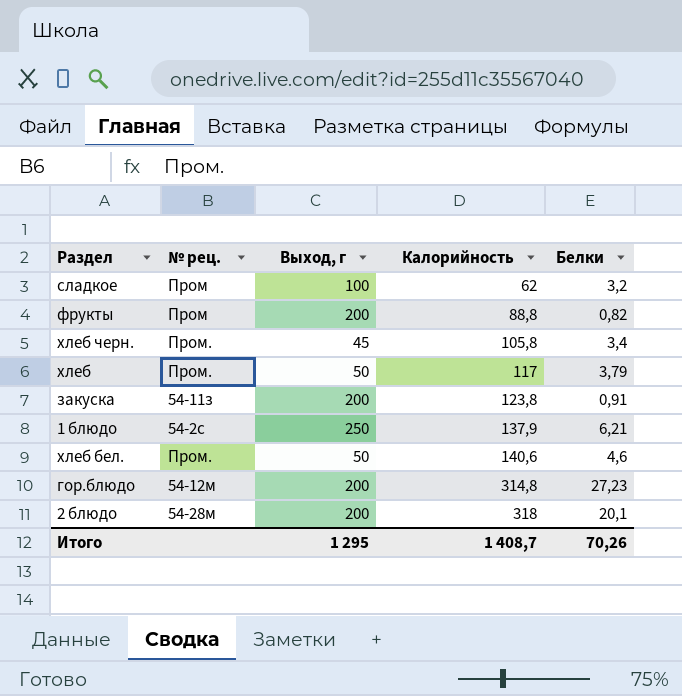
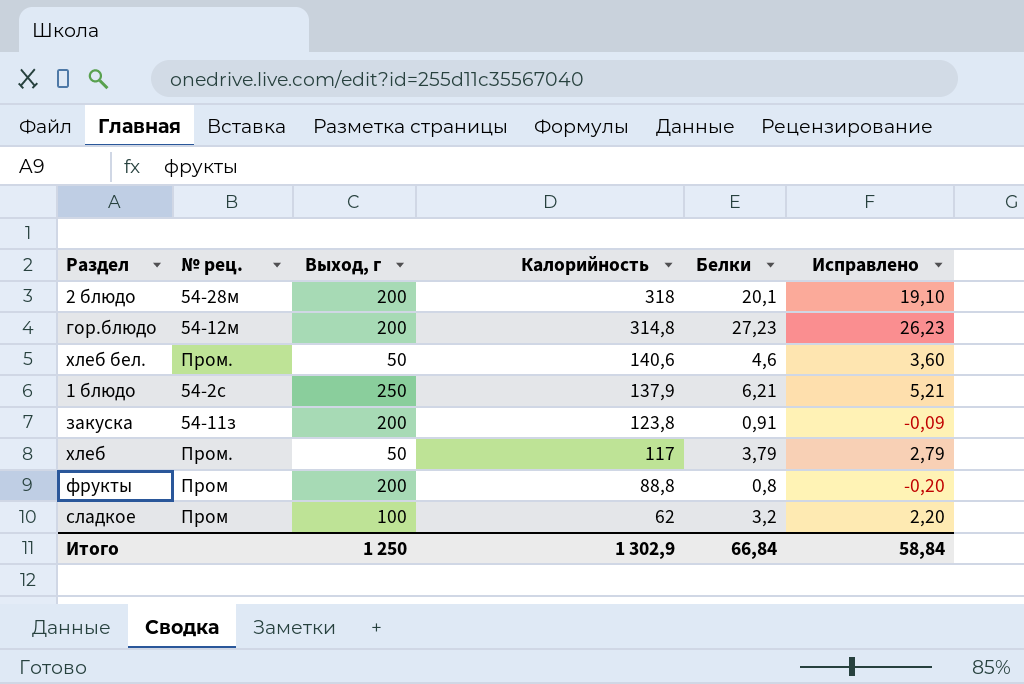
row order: Калорийность ascending -> Калорийность descending
column Исправлено | formula: none -> [Белки] - 1
row хлеб черн.: Пром. | 45 | 105,8 | 3,4 -> none
фрукты | Белки: 0,82 -> 0,8
Итого | Выход, г: 1 295 -> 1 250
Итого | Калорийность: 1 408,7 -> 1 302,9
Итого | Белки: 70,26 -> 66,84

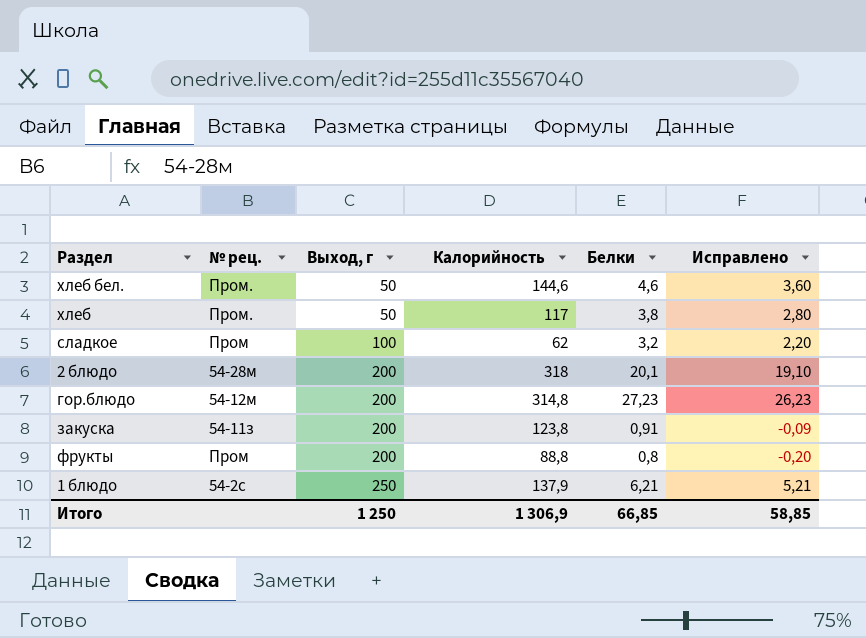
row order: Калорийность descending -> Выход, г ascending
хлеб бел. | Калорийность: 140,6 -> 144,6
хлеб | Белки: 3,79 -> 3,8
хлеб | Исправлено: 2,79 -> 2,80
Итого | Калорийность: 1 302,9 -> 1 306,9
Итого | Белки: 66,84 -> 66,85
Итого | Исправлено: 58,84 -> 58,85

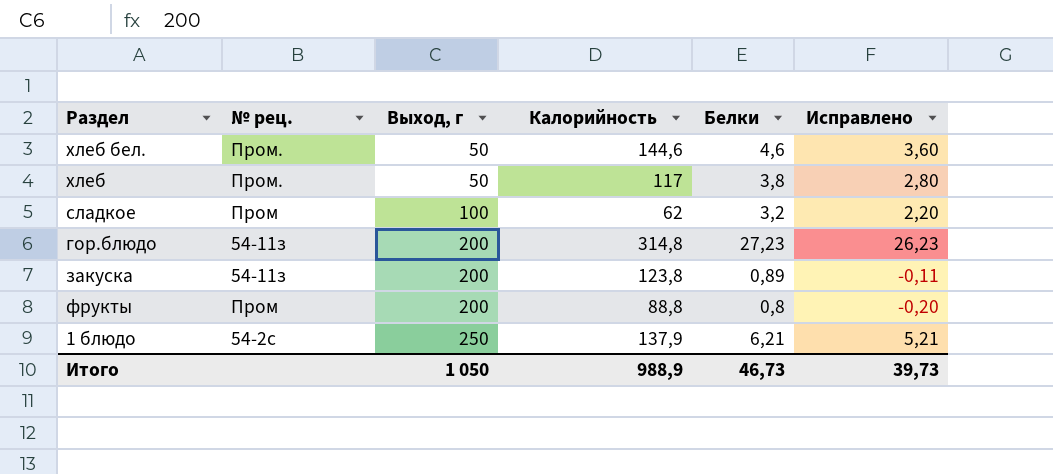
row 2 блюдо: 54-28м | 200 | 318 | 20,1 | 19,10 -> none
гор.блюдо | № рец.: 54-12м -> 54-11з
закуска | Белки: 0,91 -> 0,89
закуска | Исправлено: -0,09 -> -0,11
Итого | Выход, г: 1 250 -> 1 050
Итого | Калорийность: 1 306,9 -> 988,9
Итого | Белки: 66,85 -> 46,73
Итого | Исправлено: 58,85 -> 39,73

